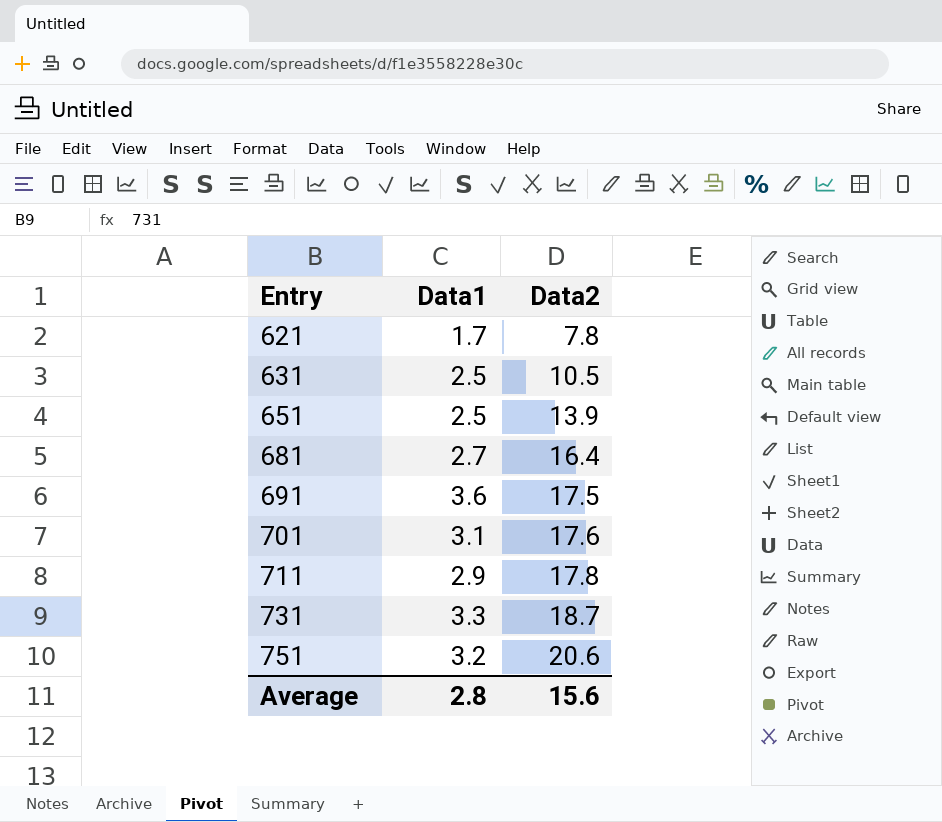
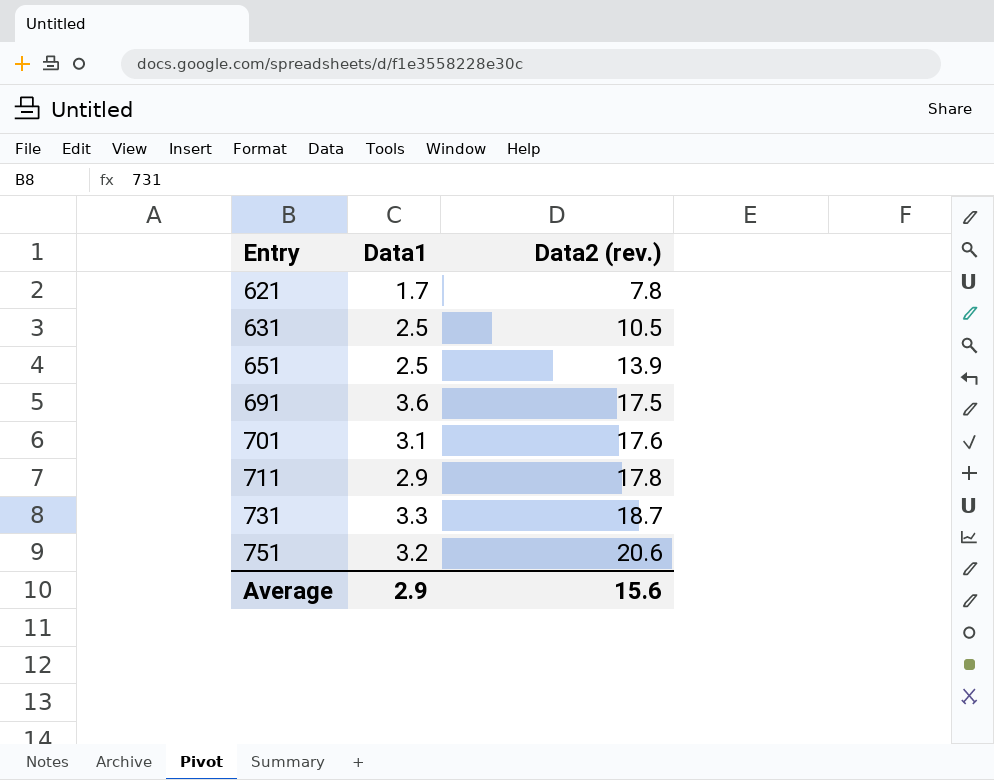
column name: Data2 -> Data2 (rev.)
row 681: 2.7 | 16.4 -> none
Average | Data1: 2.8 -> 2.9

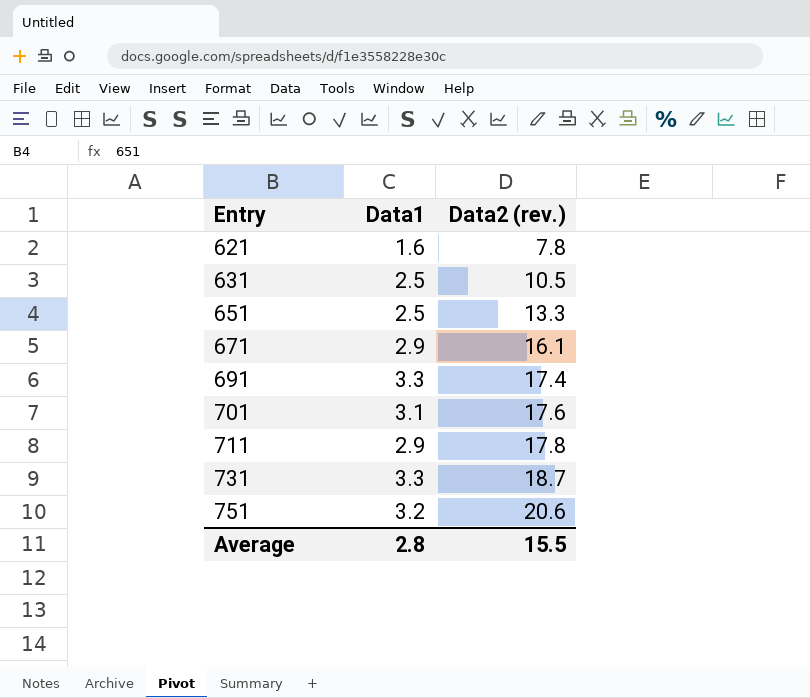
621 | Data1: 1.7 -> 1.6
651 | Data2 (rev.): 13.9 -> 13.3
row 671: none -> 2.9 | 16.1
691 | Data1: 3.6 -> 3.3
691 | Data2 (rev.): 17.5 -> 17.4
Average | Data1: 2.9 -> 2.8
Average | Data2 (rev.): 15.6 -> 15.5

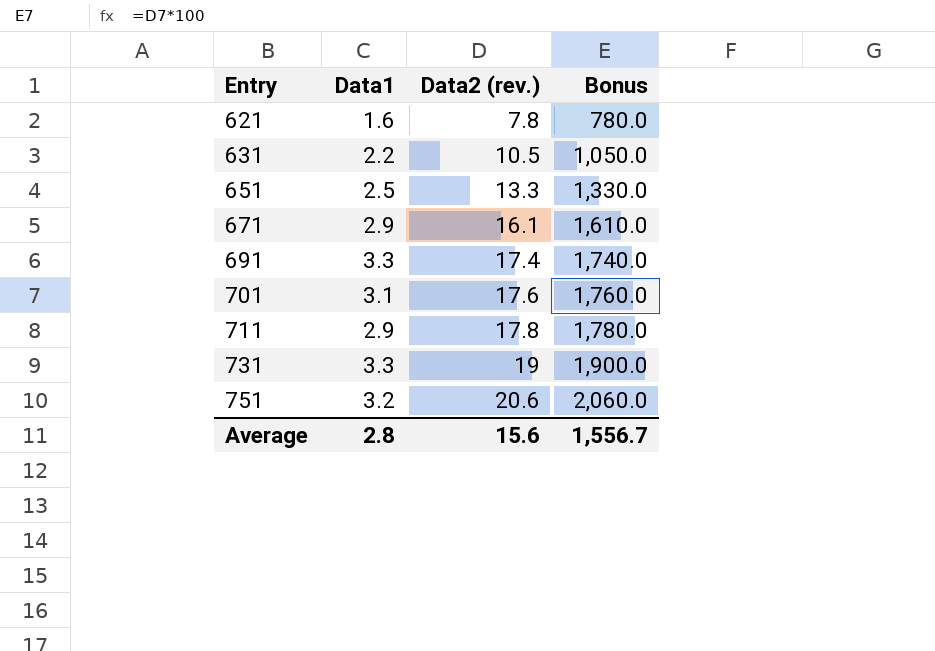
column Bonus | formula: none -> [Data2 (rev.)] * 100
631 | Data1: 2.5 -> 2.2
731 | Data2 (rev.): 18.7 -> 19
Average | Data2 (rev.): 15.5 -> 15.6

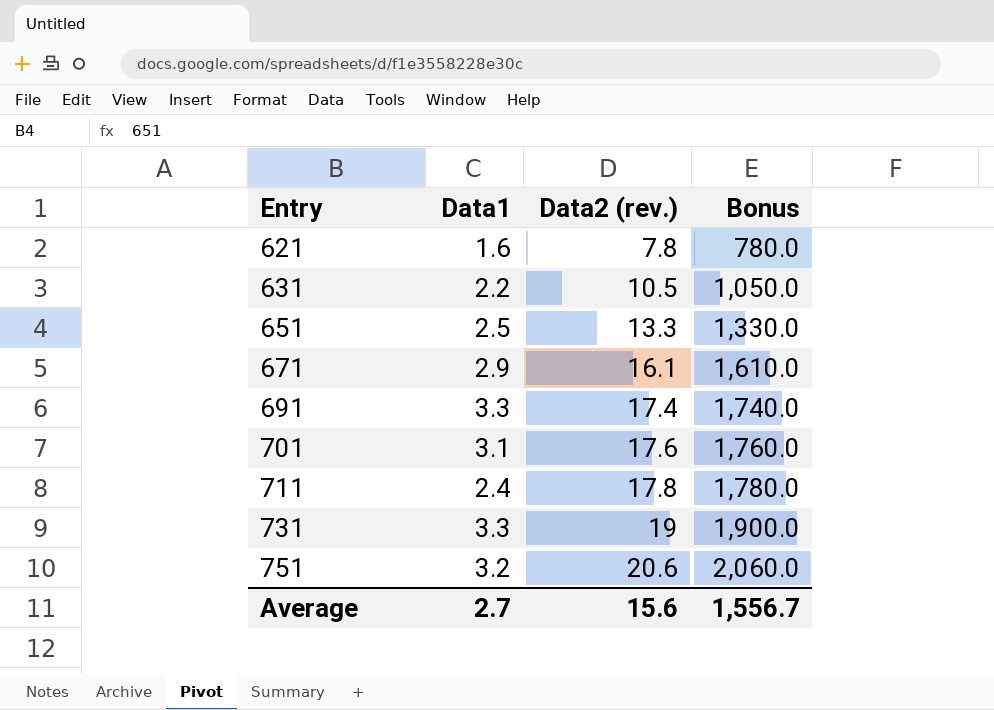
711 | Data1: 2.9 -> 2.4
Average | Data1: 2.8 -> 2.7

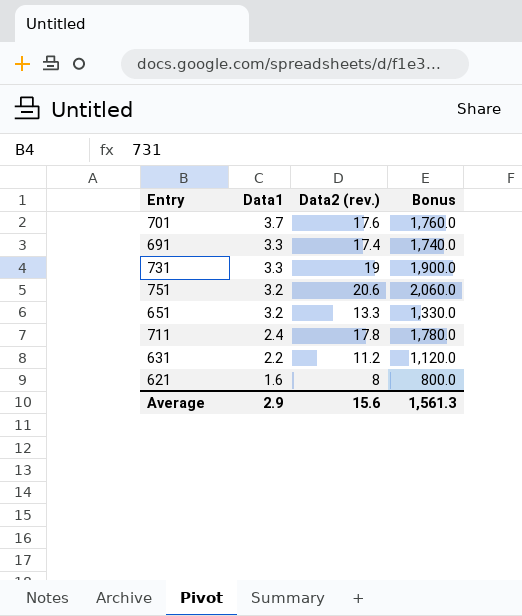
row order: Entry ascending -> Data1 descending
row 671: 2.9 | 16.1 | 1,610.0 -> none
701 | Data1: 3.1 -> 3.7
651 | Data1: 2.5 -> 3.2
631 | Data2 (rev.): 10.5 -> 11.2
631 | Bonus: 1,050.0 -> 1,120.0
621 | Data2 (rev.): 7.8 -> 8
621 | Bonus: 780.0 -> 800.0
Average | Data1: 2.7 -> 2.9
Average | Bonus: 1,556.7 -> 1,561.3

